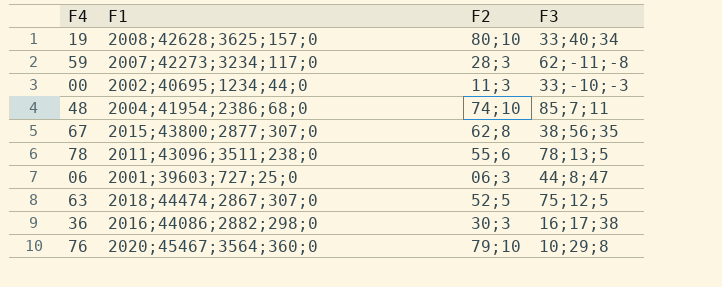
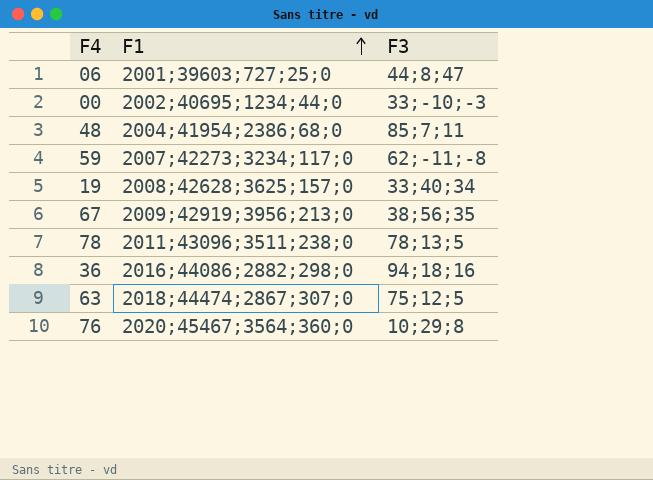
row order: none -> F1 ascending
column F2 | position: 3 -> none
67 | F1: 2015;43800;2877;307;0 -> 2009;42919;3956;213;0
36 | F3: 16;17;38 -> 94;18;16

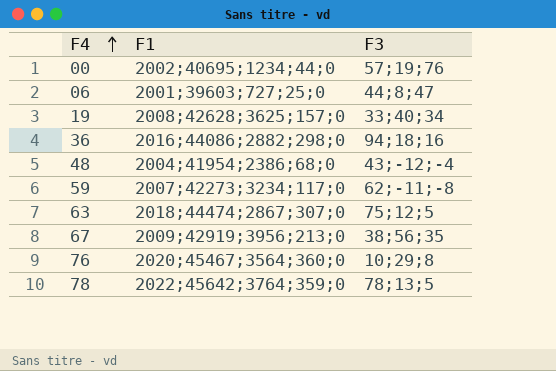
row order: F1 ascending -> F4 ascending
00 | F3: 33;-10;-3 -> 57;19;76
48 | F3: 85;7;11 -> 43;-12;-4
78 | F1: 2011;43096;3511;238;0 -> 2022;45642;3764;359;0

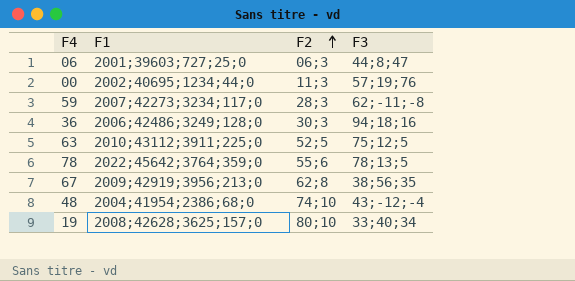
row order: F4 ascending -> F2 ascending
column F2 | position: none -> 3
row 76: 2020;45467;3564;360;0 | 10;29;8 -> none
36 | F1: 2016;44086;2882;298;0 -> 2006;42486;3249;128;0
63 | F1: 2018;44474;2867;307;0 -> 2010;43112;3911;225;0

